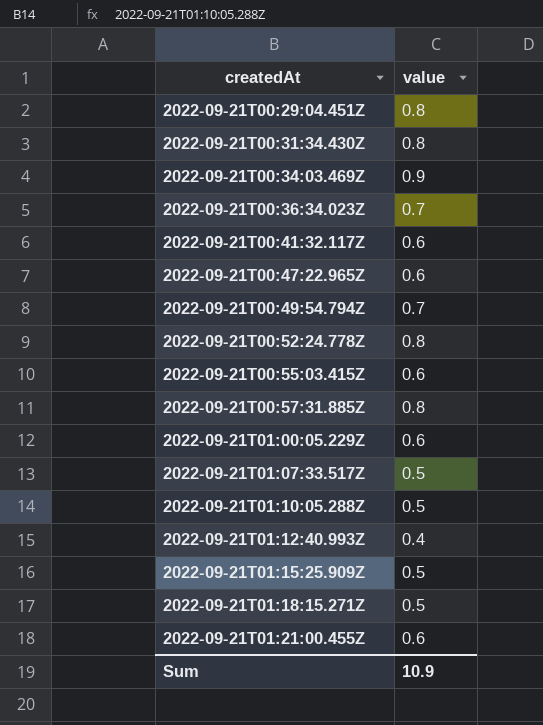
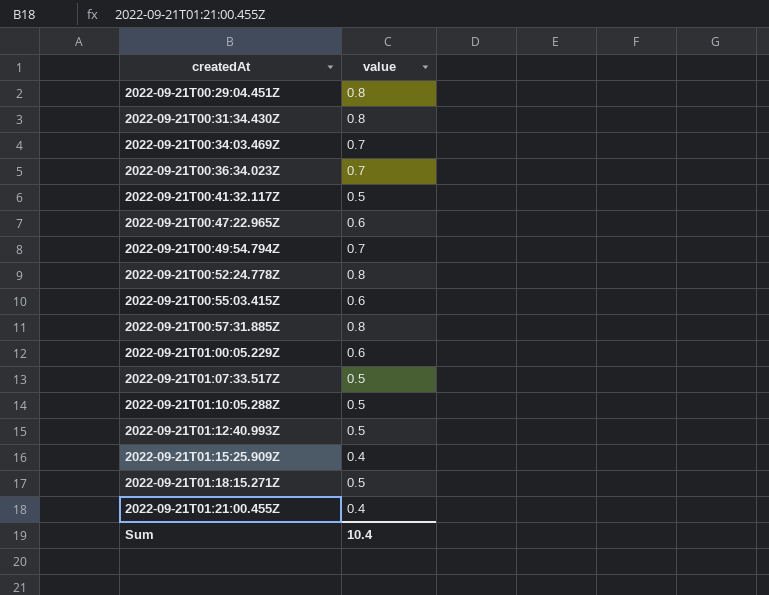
2022-09-21T00:34:03.469Z | value: 0.9 -> 0.7
2022-09-21T00:41:32.117Z | value: 0.6 -> 0.5
2022-09-21T01:12:40.993Z | value: 0.4 -> 0.5
2022-09-21T01:15:25.909Z | value: 0.5 -> 0.4
2022-09-21T01:21:00.455Z | value: 0.6 -> 0.4
Sum | value: 10.9 -> 10.4

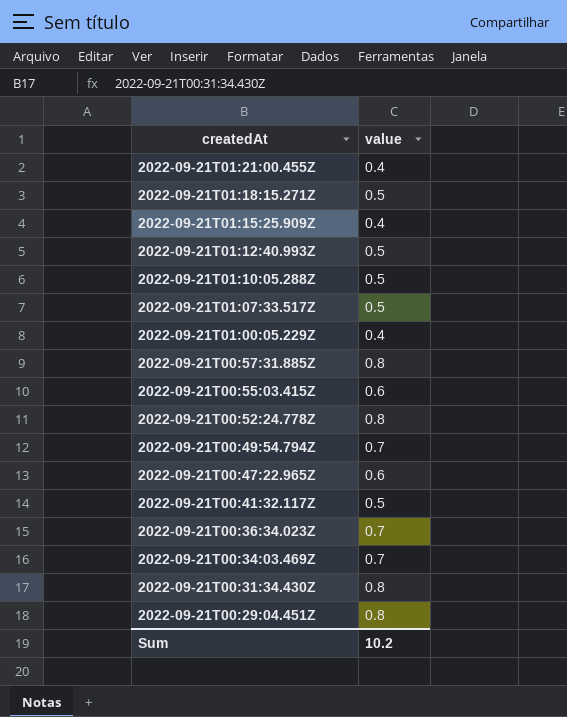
row order: createdAt ascending -> createdAt descending
2022-09-21T01:00:05.229Z | value: 0.6 -> 0.4
Sum | value: 10.4 -> 10.2

